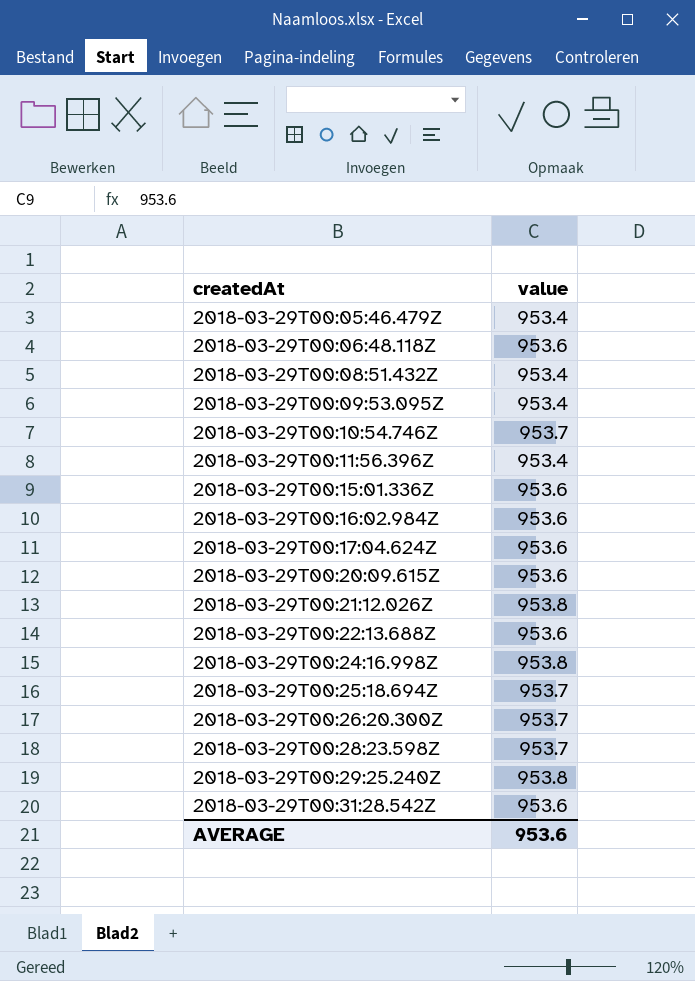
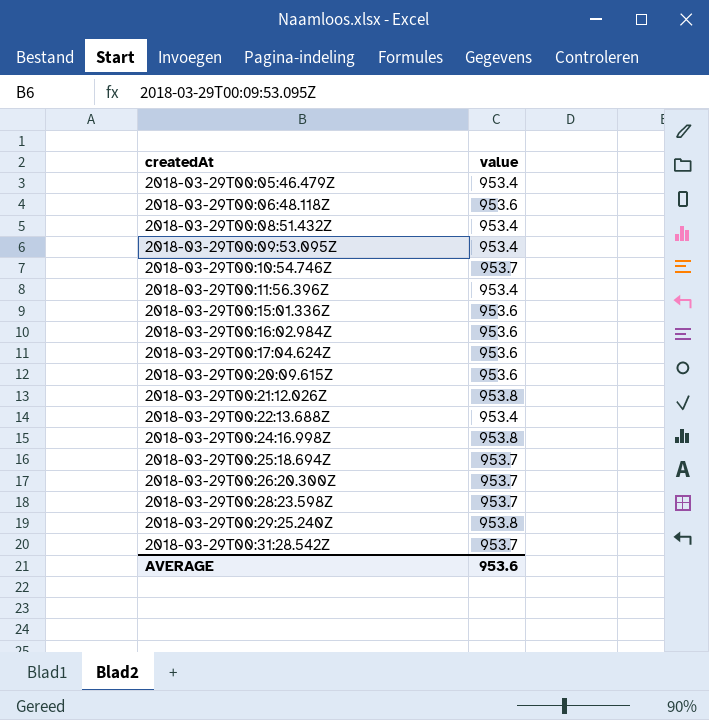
2018-03-29T00:22:13.688Z | value: 953.6 -> 953.4
2018-03-29T00:31:28.542Z | value: 953.6 -> 953.7

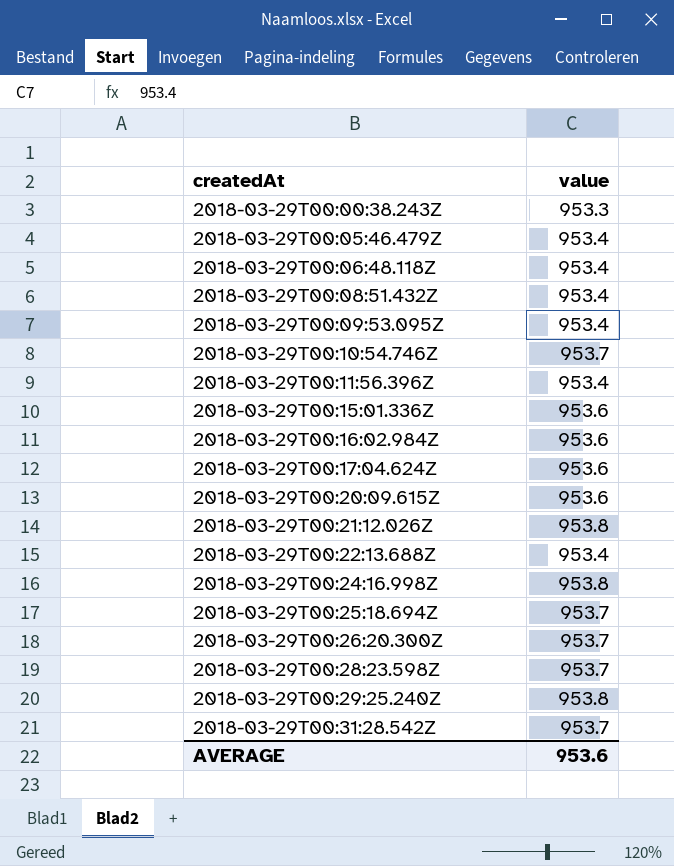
row 2018-03-29T00:00:38.243Z: none -> 953.3
2018-03-29T00:06:48.118Z | value: 953.6 -> 953.4

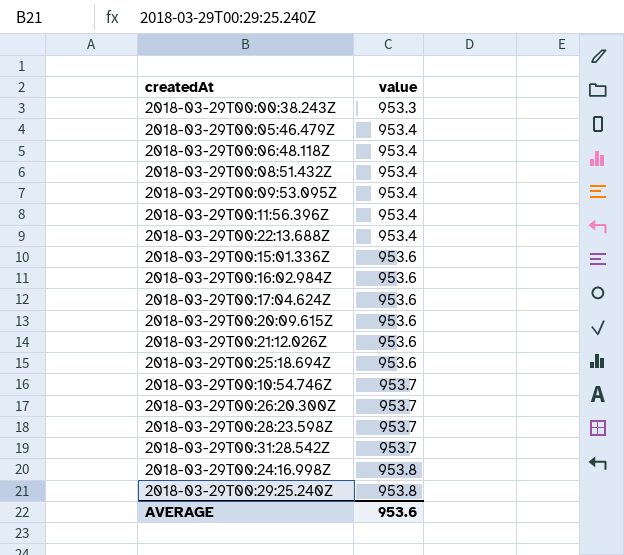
row order: createdAt ascending -> value ascending
2018-03-29T00:21:12.026Z | value: 953.8 -> 953.6
2018-03-29T00:25:18.694Z | value: 953.7 -> 953.6

